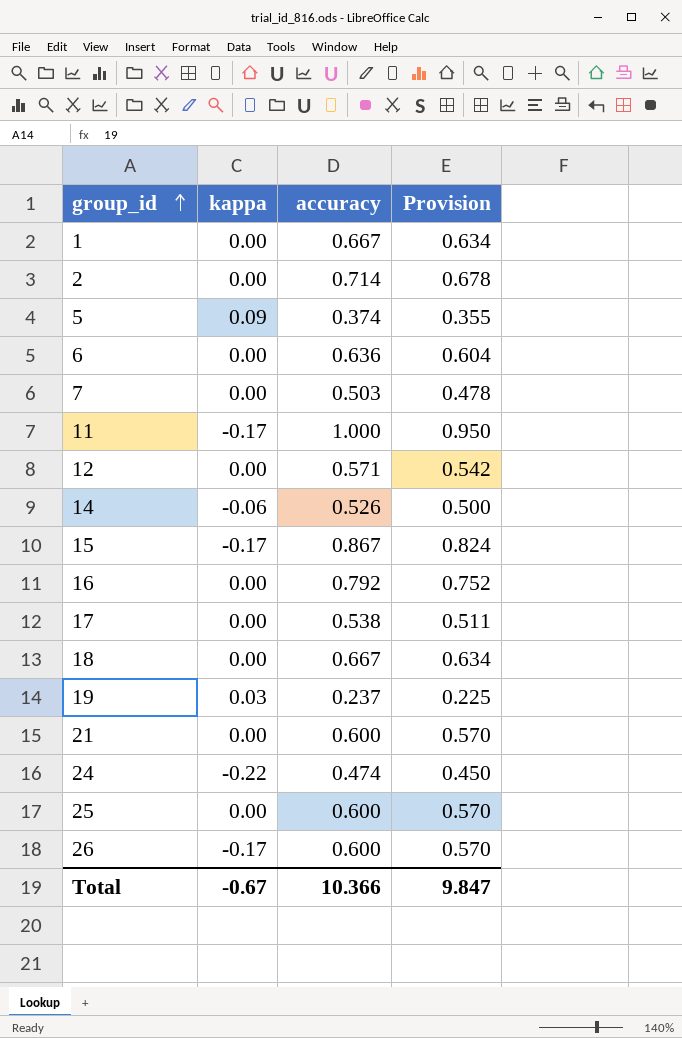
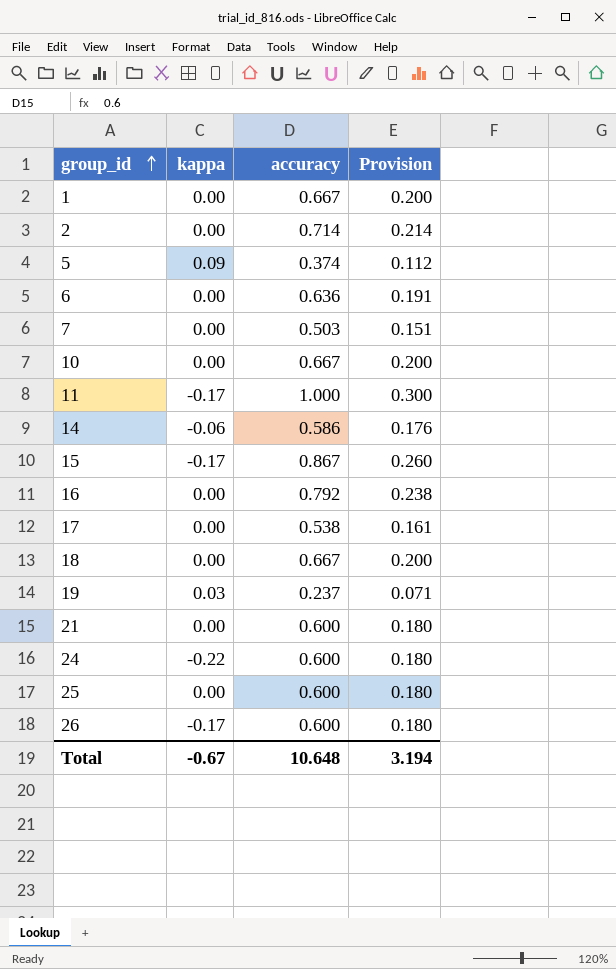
column Provision | formula: [accuracy] * 0.95 -> [accuracy] * 0.3
row 12: 0.00 | 0.571 | 0.542 -> none
row 10: none -> 0.00 | 0.667 | 0.200
14 | accuracy: 0.526 -> 0.586
24 | accuracy: 0.474 -> 0.600
Total | accuracy: 10.366 -> 10.648
Total | Provision: 9.847 -> 3.194

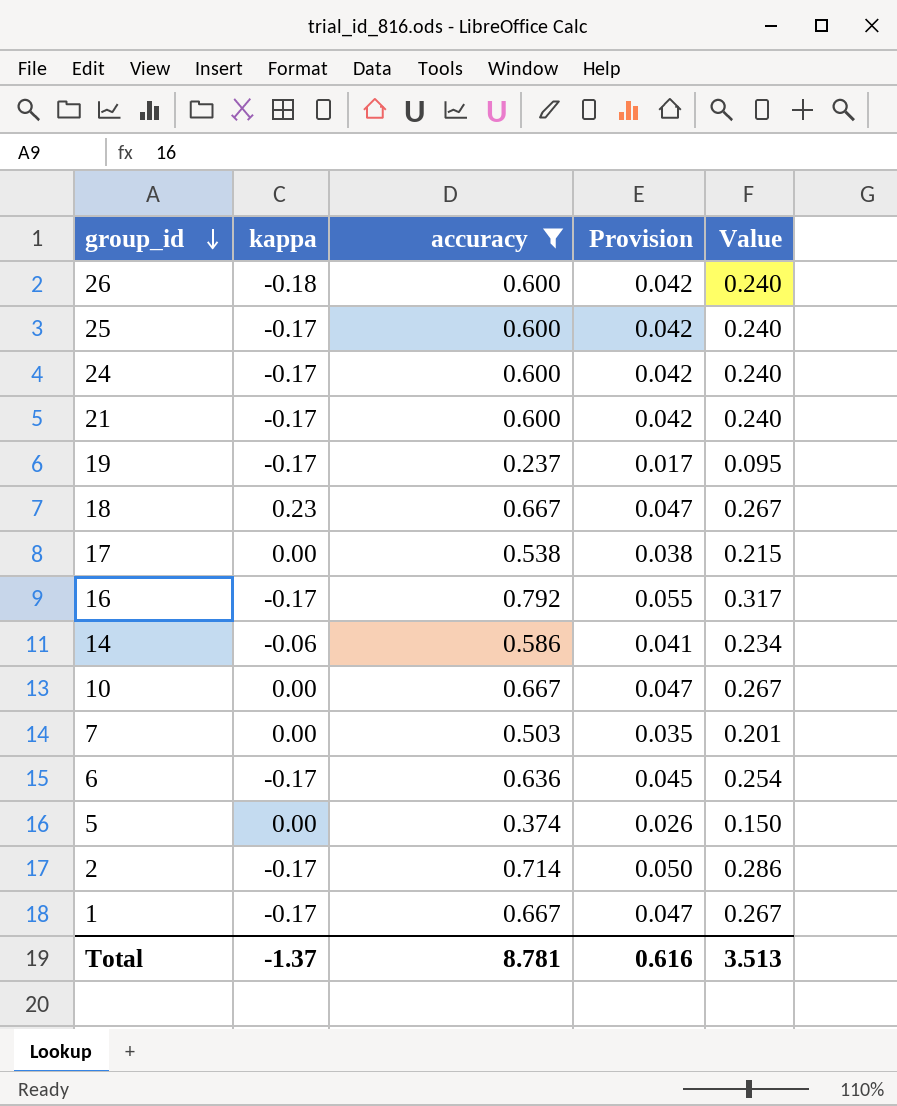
filter: none -> accuracy <= 0.792
row order: group_id ascending -> group_id descending
column Provision | formula: [accuracy] * 0.3 -> [accuracy] * 0.07
column Value | formula: none -> [accuracy] * 0.4
26 | kappa: -0.17 -> -0.18
25 | kappa: 0.00 -> -0.17
24 | kappa: -0.22 -> -0.17
21 | kappa: 0.00 -> -0.17
19 | kappa: 0.03 -> -0.17
18 | kappa: 0.00 -> 0.23
16 | kappa: 0.00 -> -0.17
6 | kappa: 0.00 -> -0.17
5 | kappa: 0.09 -> 0.00
2 | kappa: 0.00 -> -0.17
1 | kappa: 0.00 -> -0.17
Total | kappa: -0.67 -> -1.37
Total | accuracy: 10.648 -> 8.781
Total | Provision: 3.194 -> 0.616

